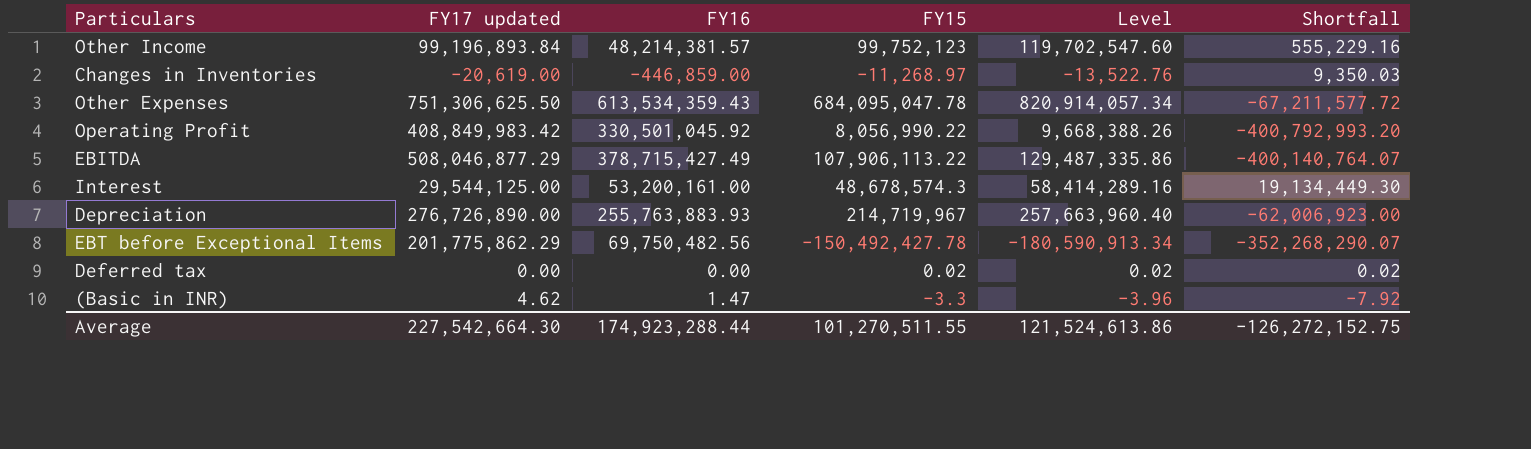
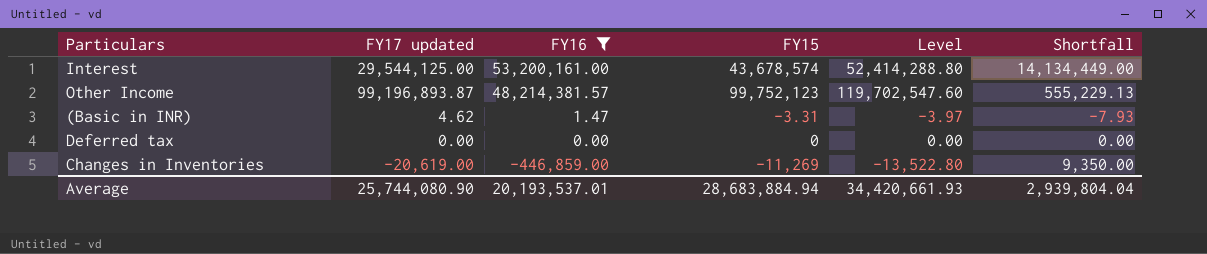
filter: none -> FY16 <= 53,200,161.00
row order: none -> FY16 descending
Interest | FY15: 48,678,574.3 -> 43,678,574
Interest | Level: 58,414,289.16 -> 52,414,288.80
Interest | Shortfall: 19,134,449.30 -> 14,134,449.00
Other Income | FY17 updated: 99,196,893.84 -> 99,196,893.87
Other Income | Shortfall: 555,229.16 -> 555,229.13
(Basic in INR) | FY15: -3.3 -> -3.31
(Basic in INR) | Level: -3.96 -> -3.97
(Basic in INR) | Shortfall: -7.92 -> -7.93
Deferred tax | FY15: 0.02 -> 0
Deferred tax | Level: 0.02 -> 0.00
Deferred tax | Shortfall: 0.02 -> 0.00
Changes in Inventories | FY15: -11,268.97 -> -11,269
Changes in Inventories | Level: -13,522.76 -> -13,522.80
Changes in Inventories | Shortfall: 9,350.03 -> 9,350.00
Average | FY17 updated: 227,542,664.30 -> 25,744,080.90
Average | FY16: 174,923,288.44 -> 20,193,537.01
Average | FY15: 101,270,511.55 -> 28,683,884.94
Average | Level: 121,524,613.86 -> 34,420,661.93
Average | Shortfall: -126,272,152.75 -> 2,939,804.04

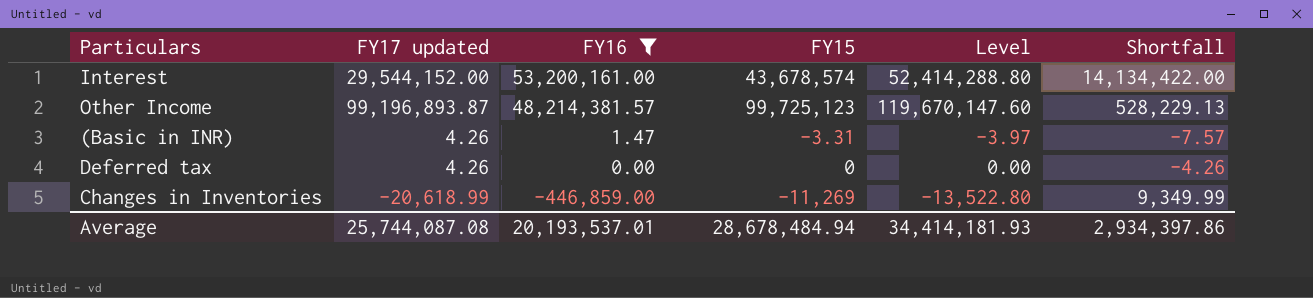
Interest | FY17 updated: 29,544,125.00 -> 29,544,152.00
Interest | Shortfall: 14,134,449.00 -> 14,134,422.00
Other Income | FY15: 99,752,123 -> 99,725,123
Other Income | Level: 119,702,547.60 -> 119,670,147.60
Other Income | Shortfall: 555,229.13 -> 528,229.13
(Basic in INR) | FY17 updated: 4.62 -> 4.26
(Basic in INR) | Shortfall: -7.93 -> -7.57
Deferred tax | FY17 updated: 0.00 -> 4.26
Deferred tax | Shortfall: 0.00 -> -4.26
Changes in Inventories | FY17 updated: -20,619.00 -> -20,618.99
Changes in Inventories | Shortfall: 9,350.00 -> 9,349.99
Average | FY17 updated: 25,744,080.90 -> 25,744,087.08
Average | FY15: 28,683,884.94 -> 28,678,484.94
Average | Level: 34,420,661.93 -> 34,414,181.93
Average | Shortfall: 2,939,804.04 -> 2,934,397.86

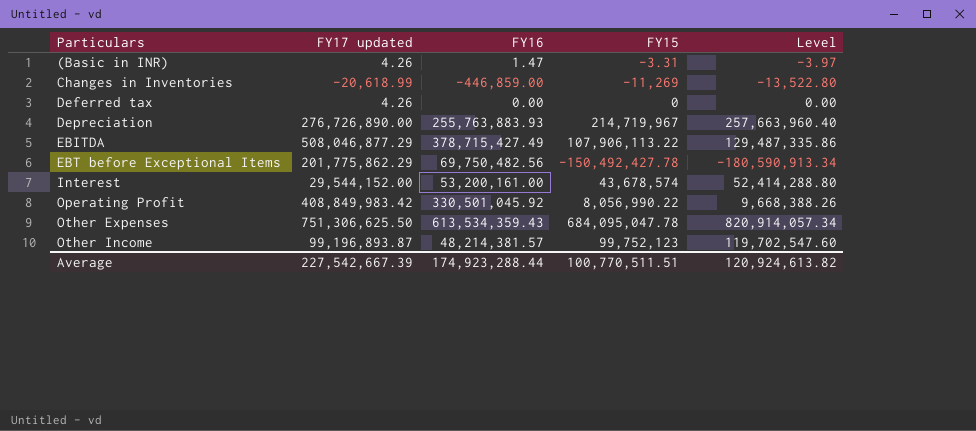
filter: FY16 <= 53,200,161.00 -> none
row order: FY16 descending -> Particulars ascending
column Shortfall | formula: [FY15] - [FY17 updated] -> none
Other Income | FY15: 99,725,123 -> 99,752,123
Other Income | Level: 119,670,147.60 -> 119,702,547.60
Average | FY17 updated: 25,744,087.08 -> 227,542,667.39
Average | FY16: 20,193,537.01 -> 174,923,288.44
Average | FY15: 28,678,484.94 -> 100,770,511.51
Average | Level: 34,414,181.93 -> 120,924,613.82

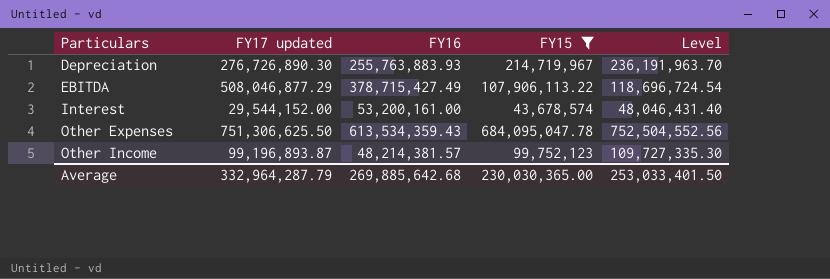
filter: none -> FY15 >= 43,678,574
column Level | formula: [FY15] * 1.2 -> [FY15] * 1.1
Depreciation | FY17 updated: 276,726,890.00 -> 276,726,890.30
Average | FY17 updated: 227,542,667.39 -> 332,964,287.79
Average | FY16: 174,923,288.44 -> 269,885,642.68
Average | FY15: 100,770,511.51 -> 230,030,365.00
Average | Level: 120,924,613.82 -> 253,033,401.50

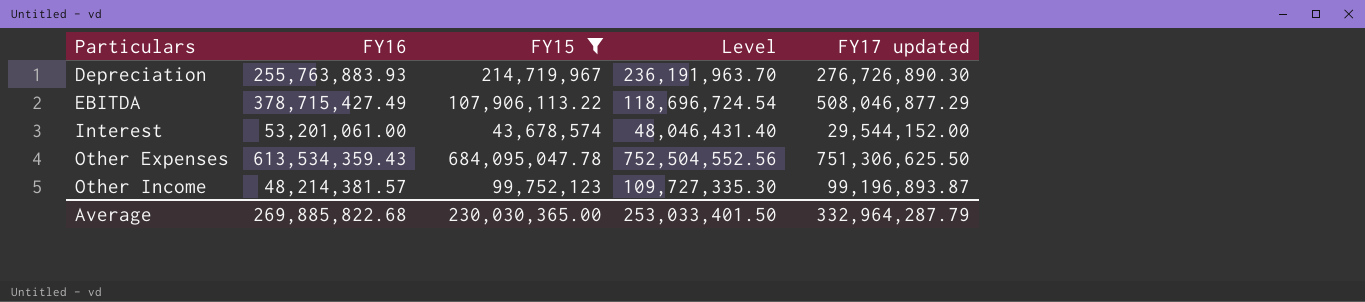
column FY17 updated | position: 2 -> 5
Interest | FY16: 53,200,161.00 -> 53,201,061.00
Average | FY16: 269,885,642.68 -> 269,885,822.68

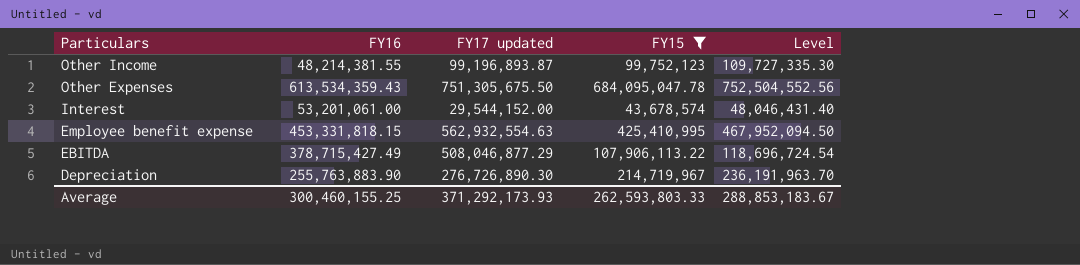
row order: Particulars ascending -> Particulars descending
column FY17 updated | position: 5 -> 3
Other Income | FY16: 48,214,381.57 -> 48,214,381.55
Other Expenses | FY17 updated: 751,306,625.50 -> 751,305,675.50
row Employee benefit expense: none -> 453,331,818.15 | 562,932,554.63 | 425,410,995 | 467,952,094.50
Depreciation | FY16: 255,763,883.93 -> 255,763,883.90
Average | FY16: 269,885,822.68 -> 300,460,155.25
Average | FY17 updated: 332,964,287.79 -> 371,292,173.93
Average | FY15: 230,030,365.00 -> 262,593,803.33
Average | Level: 253,033,401.50 -> 288,853,183.67

